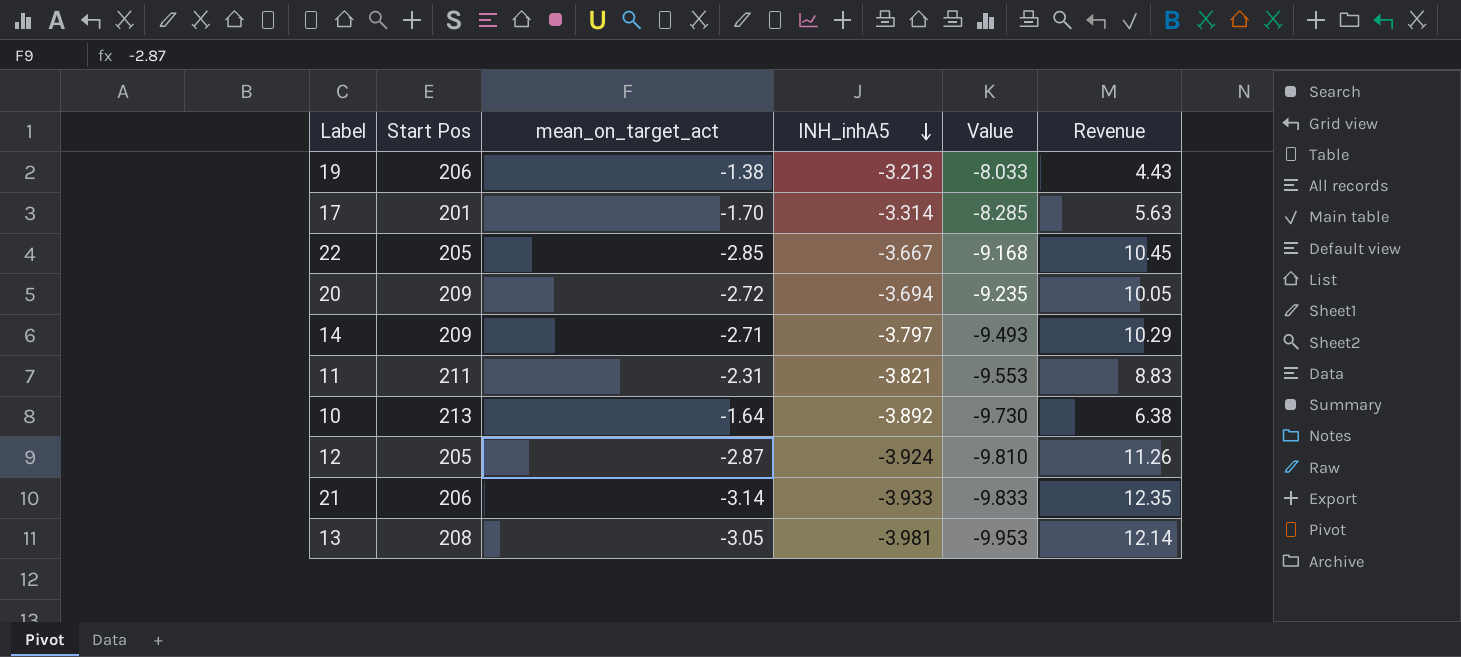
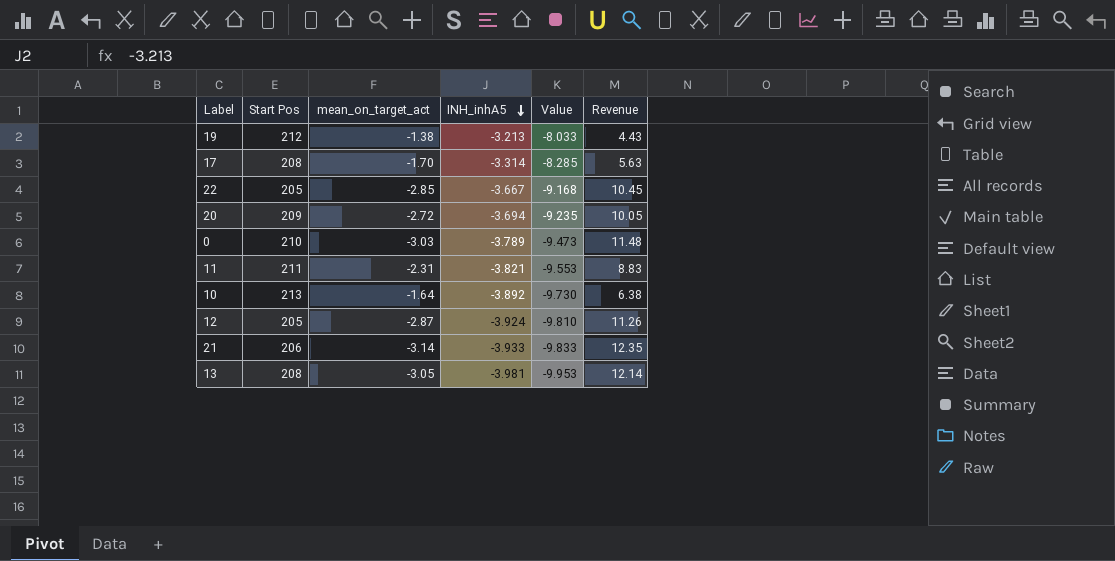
row 14: 209 | -2.71 | -3.797 | -9.493 | 10.29 -> none
19 | Start Pos: 206 -> 212
17 | Start Pos: 201 -> 208
row 0: none -> 210 | -3.03 | -3.789 | -9.473 | 11.48

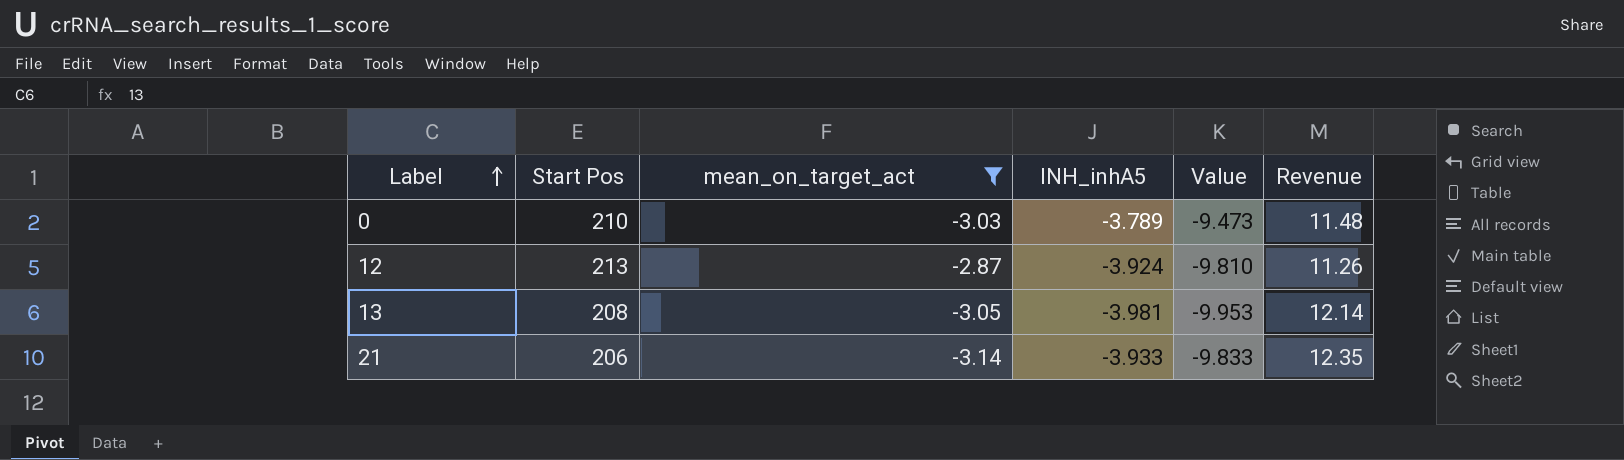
filter: none -> mean_on_target_act <= -2.87
row order: INH_inhA5 descending -> Label ascending
12 | Start Pos: 205 -> 213

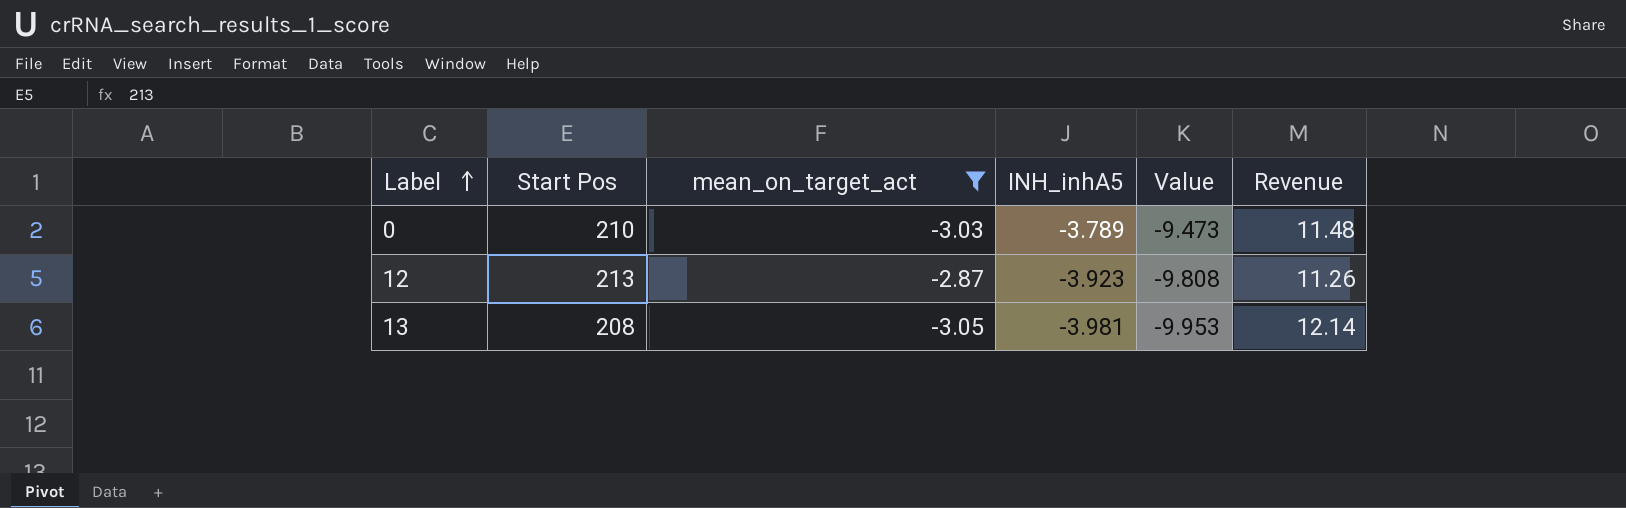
row 21: 206 | -3.14 | -3.933 | -9.833 | 12.35 -> none
12 | INH_inhA5: -3.924 -> -3.923
12 | Value: -9.810 -> -9.808

